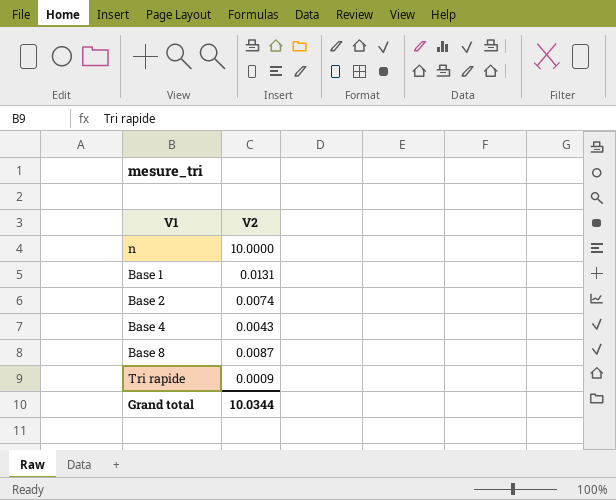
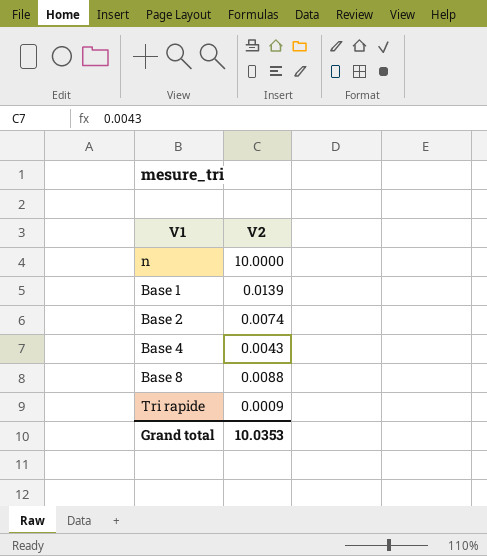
Base 1 | V2: 0.0131 -> 0.0139
Base 8 | V2: 0.0087 -> 0.0088
Grand total | V2: 10.0344 -> 10.0353

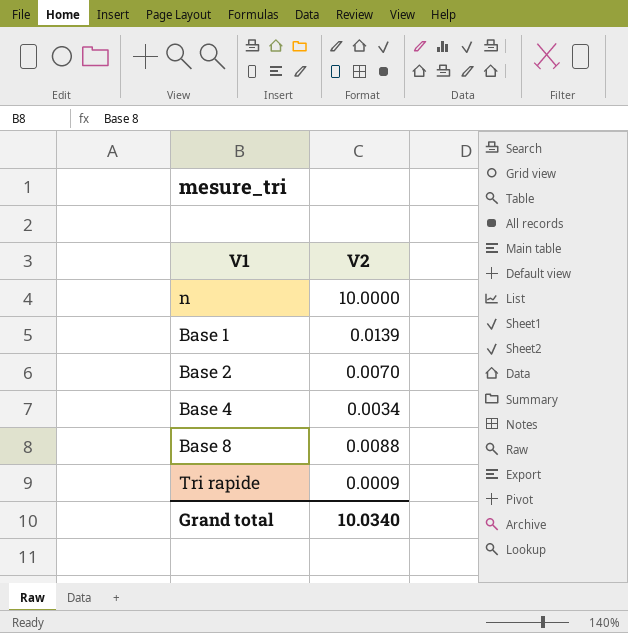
Base 2 | V2: 0.0074 -> 0.0070
Base 4 | V2: 0.0043 -> 0.0034
Grand total | V2: 10.0353 -> 10.0340

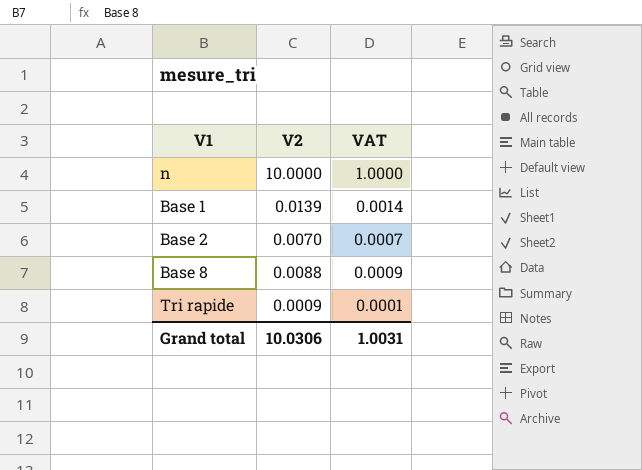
column VAT | formula: none -> [V2] * 0.1
row Base 4: 0.0034 -> none
Grand total | V2: 10.0340 -> 10.0306

